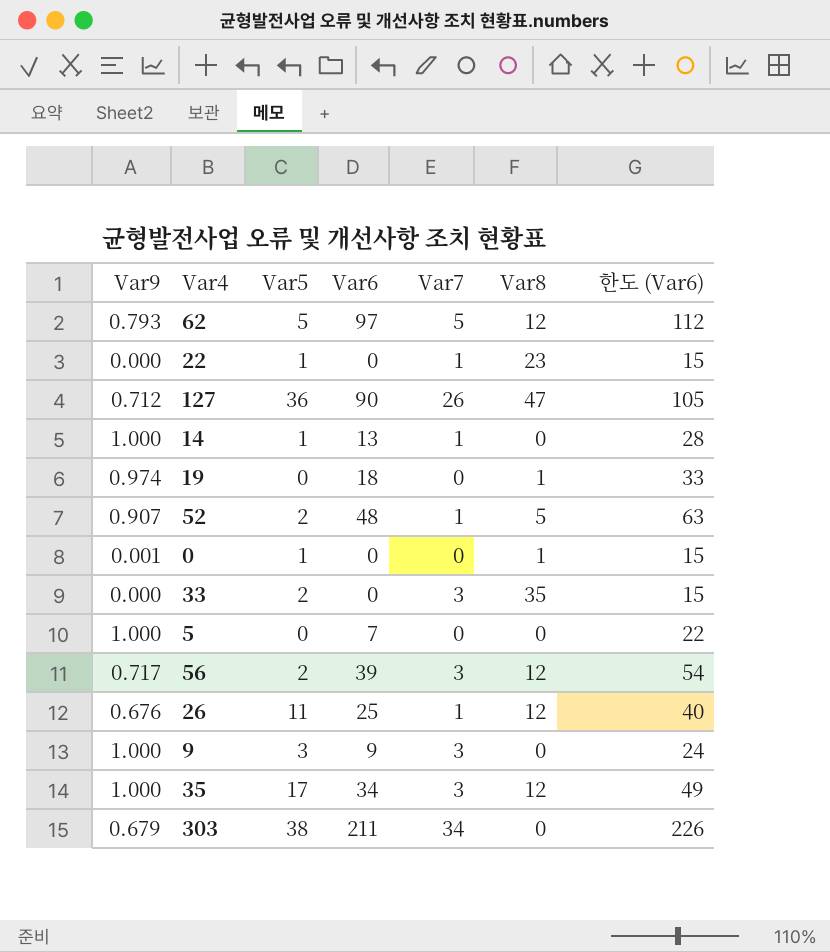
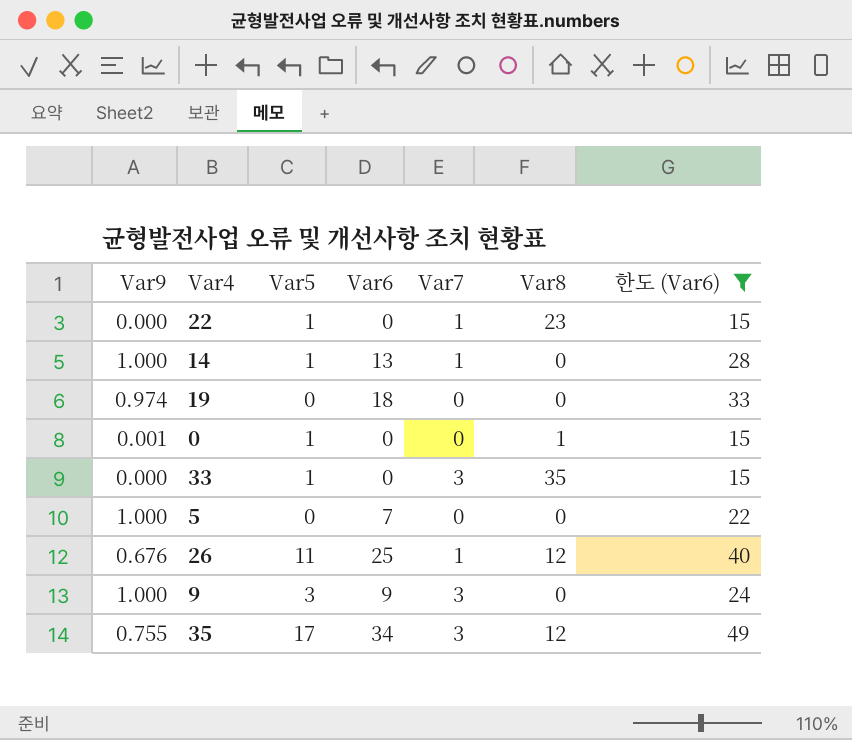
filter: none -> 한도 (Var6) <= 49
19 | Var8: 1 -> 0
33 | Var5: 2 -> 1
35 | Var9: 1.000 -> 0.755

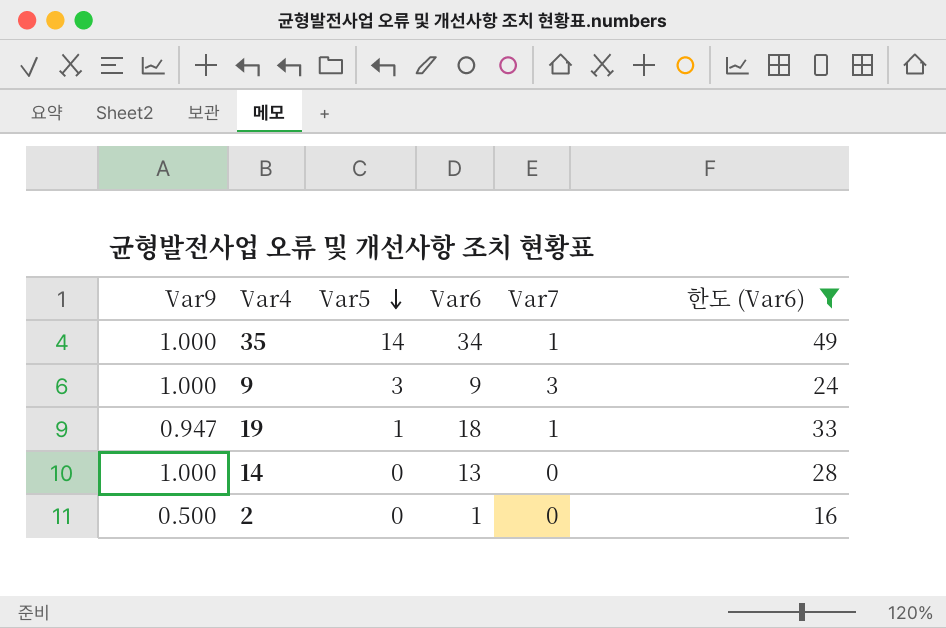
row order: none -> Var5 descending
column Var8 | position: 6 -> none
row 22: 0.000 | 1 | 0 | 1 | 23 | 15 -> none
row 0: 0.001 | 1 | 0 | 0 | 1 | 15 -> none
row 33: 0.000 | 1 | 0 | 3 | 35 | 15 -> none
row 5: 1.000 | 0 | 7 | 0 | 0 | 22 -> none
row 26: 0.676 | 11 | 25 | 1 | 12 | 40 -> none
35 | Var9: 0.755 -> 1.000
35 | Var5: 17 -> 14
35 | Var7: 3 -> 1
19 | Var9: 0.974 -> 0.947
19 | Var5: 0 -> 1
19 | Var7: 0 -> 1
14 | Var5: 1 -> 0
14 | Var7: 1 -> 0
row 2: none -> 0.500 | 0 | 1 | 0 | 16

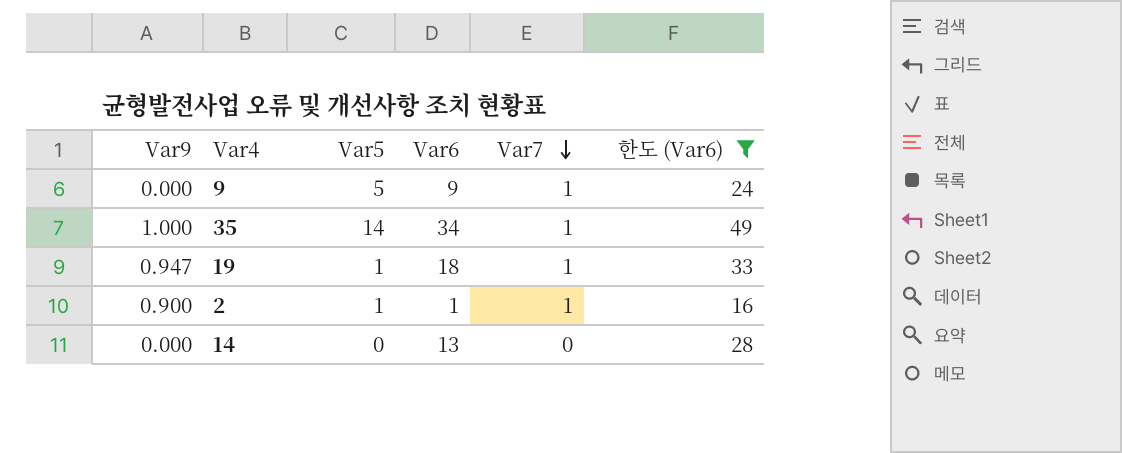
row order: Var5 descending -> Var7 descending
9 | Var9: 1.000 -> 0.000
9 | Var5: 3 -> 5
9 | Var7: 3 -> 1
2 | Var9: 0.500 -> 0.900
2 | Var5: 0 -> 1
2 | Var7: 0 -> 1
14 | Var9: 1.000 -> 0.000

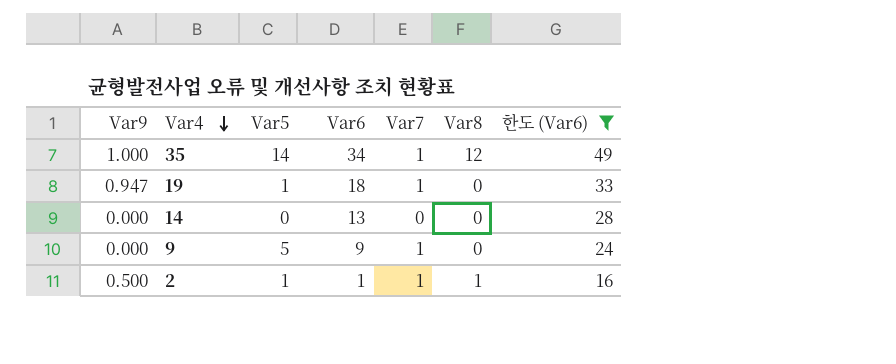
row order: Var7 descending -> Var4 descending
column Var8 | position: none -> 6
2 | Var9: 0.900 -> 0.500

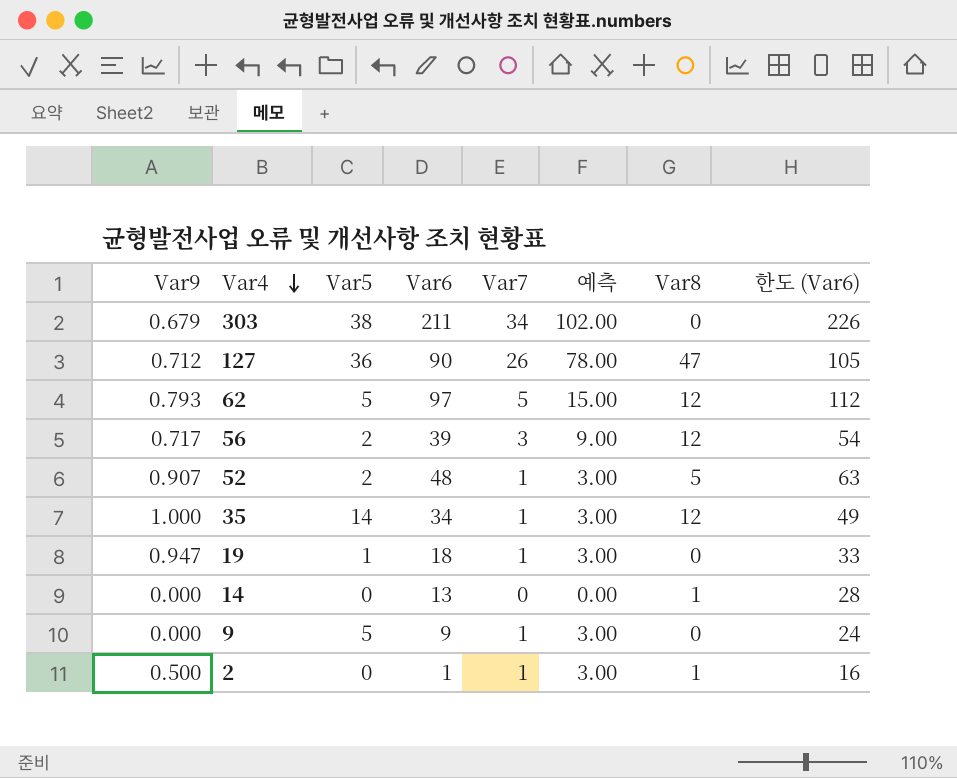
filter: 한도 (Var6) <= 49 -> none
column 예측 | formula: none -> [Var7] * 3
14 | Var8: 0 -> 1
2 | Var5: 1 -> 0

